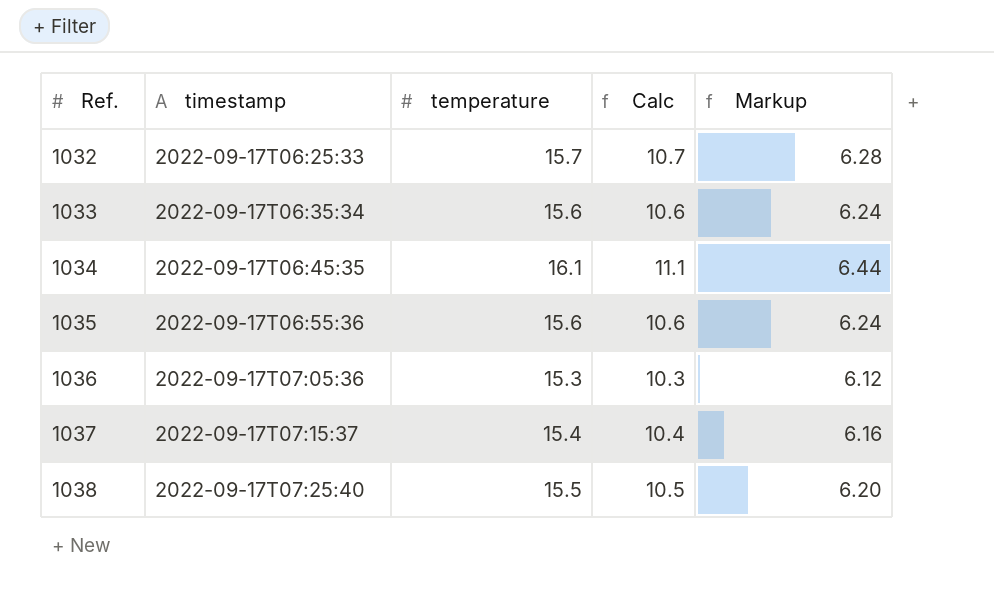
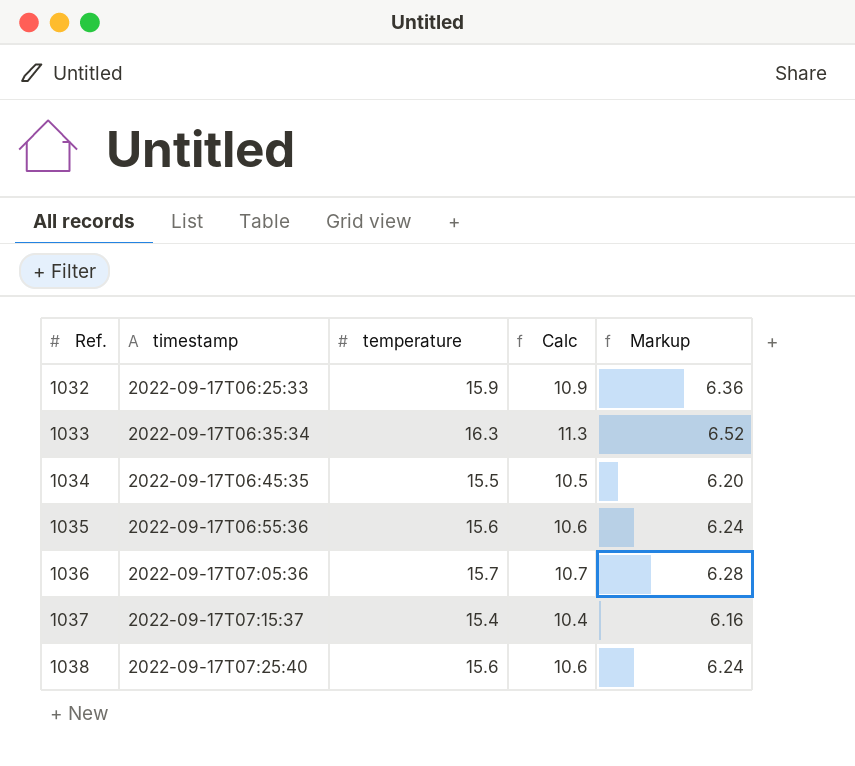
1032 | temperature: 15.7 -> 15.9
1032 | Calc: 10.7 -> 10.9
1032 | Markup: 6.28 -> 6.36
1033 | temperature: 15.6 -> 16.3
1033 | Calc: 10.6 -> 11.3
1033 | Markup: 6.24 -> 6.52
1034 | temperature: 16.1 -> 15.5
1034 | Calc: 11.1 -> 10.5
1034 | Markup: 6.44 -> 6.20
1036 | temperature: 15.3 -> 15.7
1036 | Calc: 10.3 -> 10.7
1036 | Markup: 6.12 -> 6.28
1038 | temperature: 15.5 -> 15.6
1038 | Calc: 10.5 -> 10.6
1038 | Markup: 6.20 -> 6.24

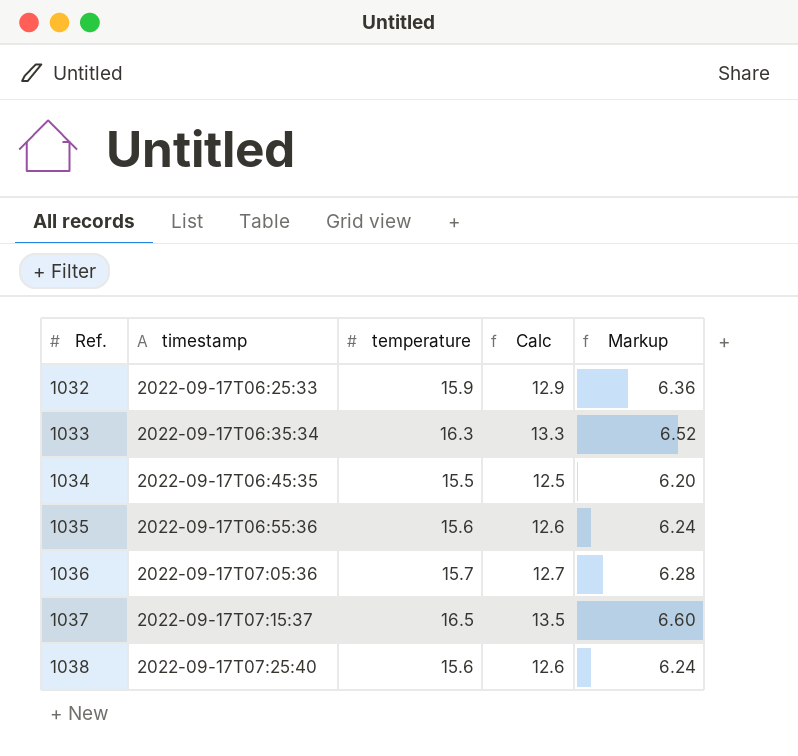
column Calc | formula: [temperature] - 5 -> [temperature] - 3
1037 | temperature: 15.4 -> 16.5
1037 | Markup: 6.16 -> 6.60

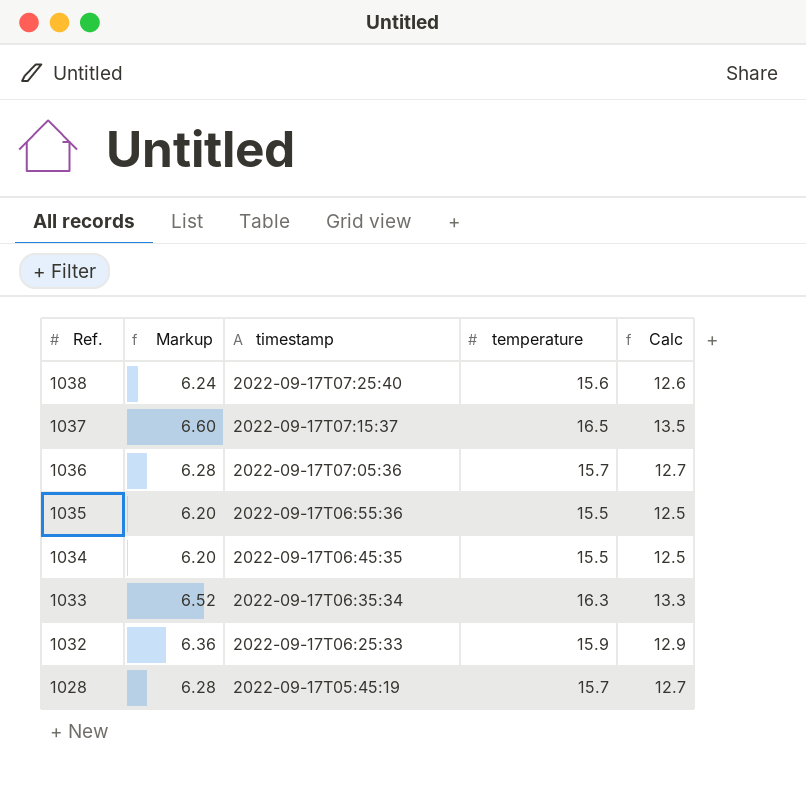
row order: Ref. ascending -> Ref. descending
column Markup | position: 5 -> 2
1035 | Markup: 6.24 -> 6.20
1035 | temperature: 15.6 -> 15.5
1035 | Calc: 12.6 -> 12.5
row 1028: none -> 6.28 | 2022-09-17T05:45:19 | 15.7 | 12.7

